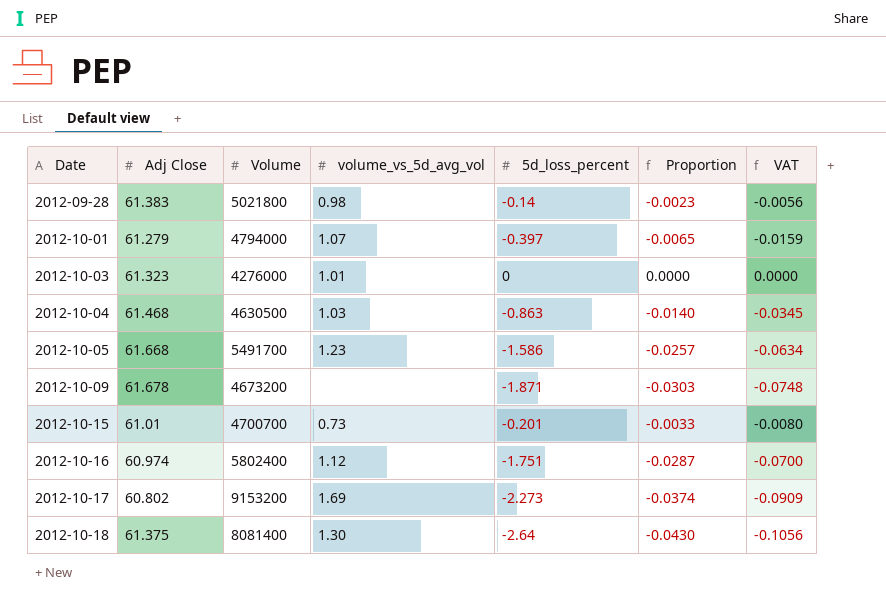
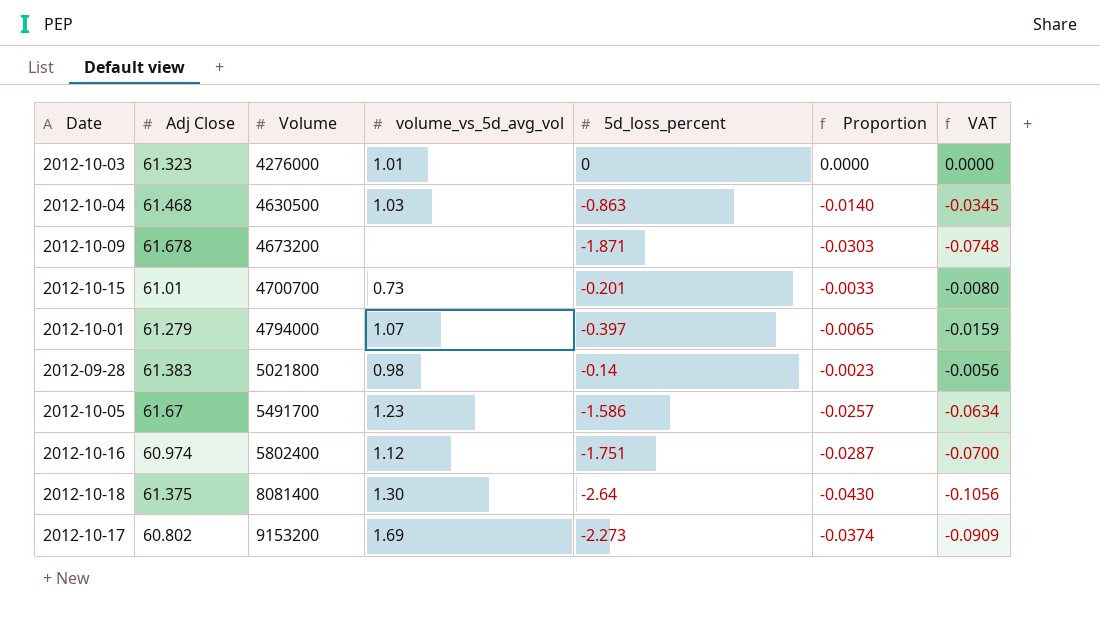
row order: Date ascending -> Volume ascending
2012-10-05 | Adj Close: 61.668 -> 61.67

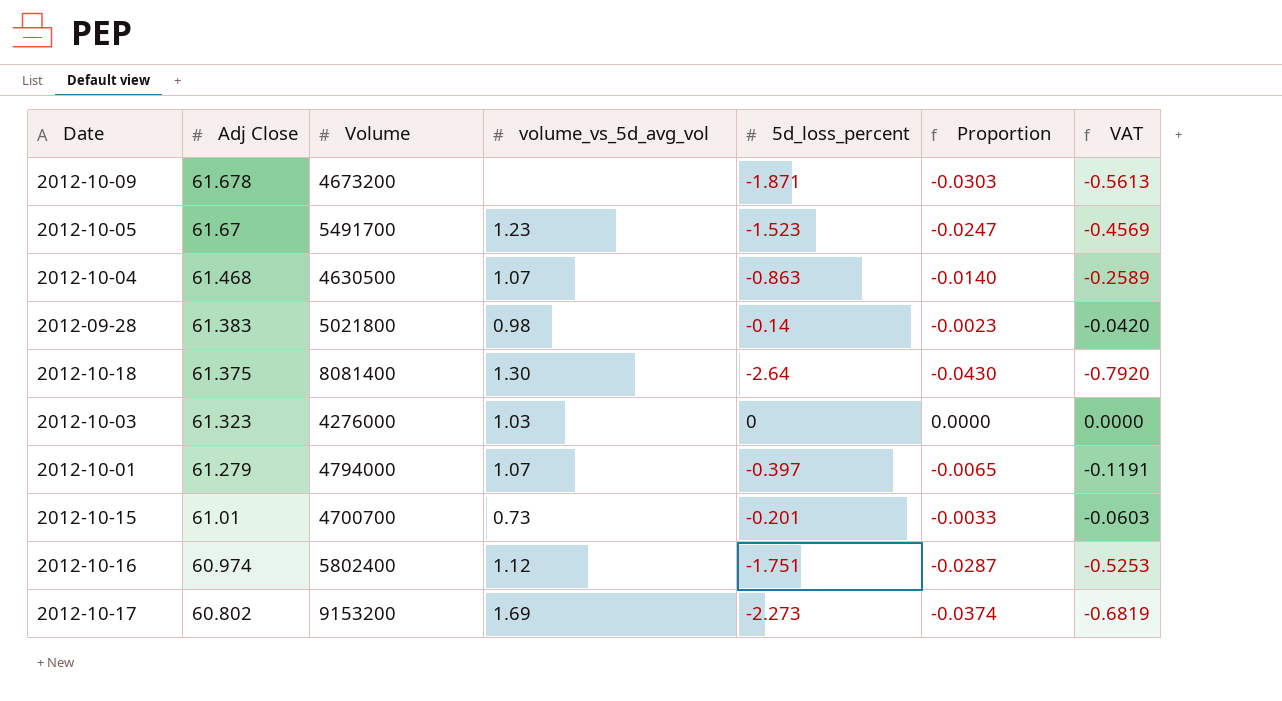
row order: Volume ascending -> Adj Close descending
column VAT | formula: [5d_loss_percent] * 0.04 -> [5d_loss_percent] * 0.3
2012-10-05 | 5d_loss_percent: -1.586 -> -1.523
2012-10-05 | Proportion: -0.0257 -> -0.0247
2012-10-04 | volume_vs_5d_avg_vol: 1.03 -> 1.07
2012-10-03 | volume_vs_5d_avg_vol: 1.01 -> 1.03

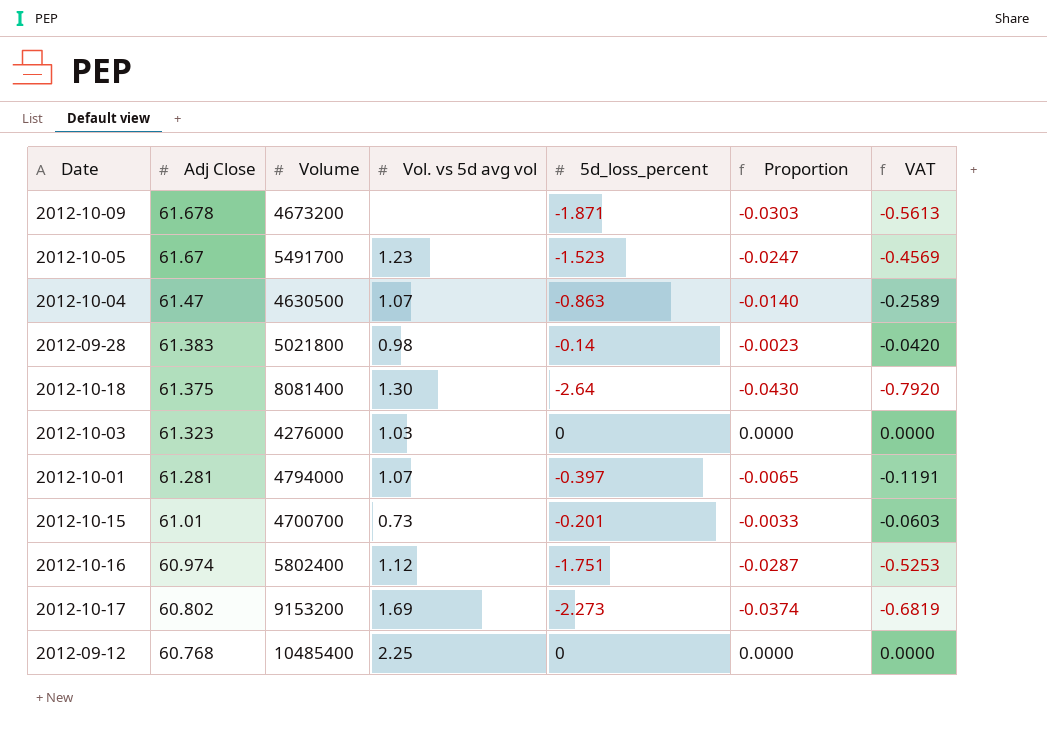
column name: volume_vs_5d_avg_vol -> Vol. vs 5d avg vol
2012-10-04 | Adj Close: 61.468 -> 61.47
2012-10-01 | Adj Close: 61.279 -> 61.281
row 2012-09-12: none -> 60.768 | 10485400 | 2.25 | 0 | 0.0000 | 0.0000

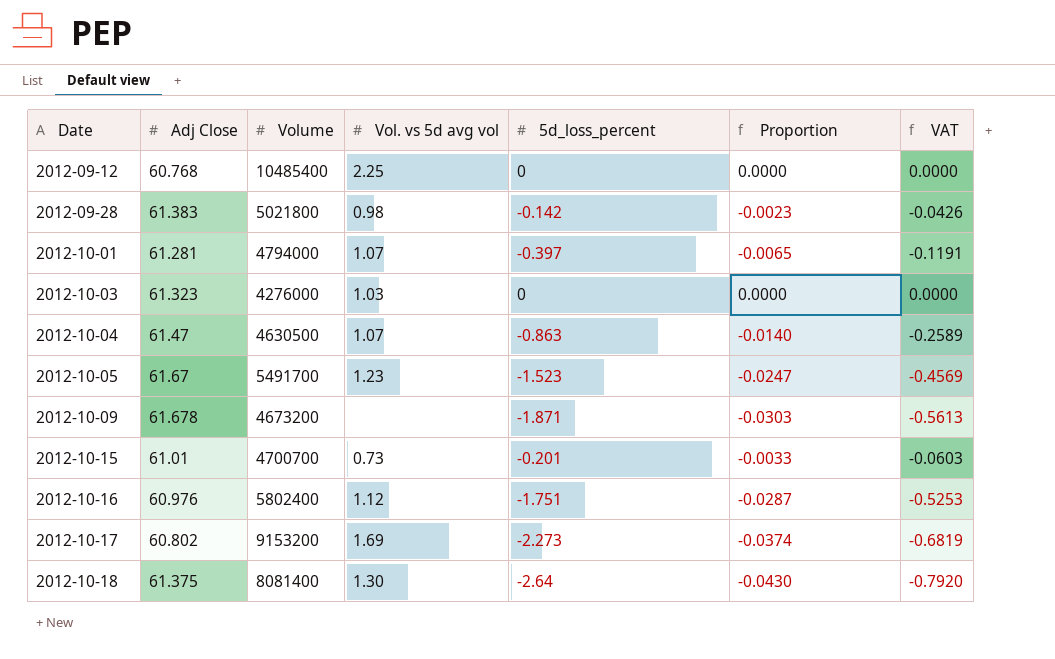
row order: Adj Close descending -> Date ascending
2012-09-28 | 5d_loss_percent: -0.14 -> -0.142
2012-09-28 | VAT: -0.0420 -> -0.0426
2012-10-16 | Adj Close: 60.974 -> 60.976

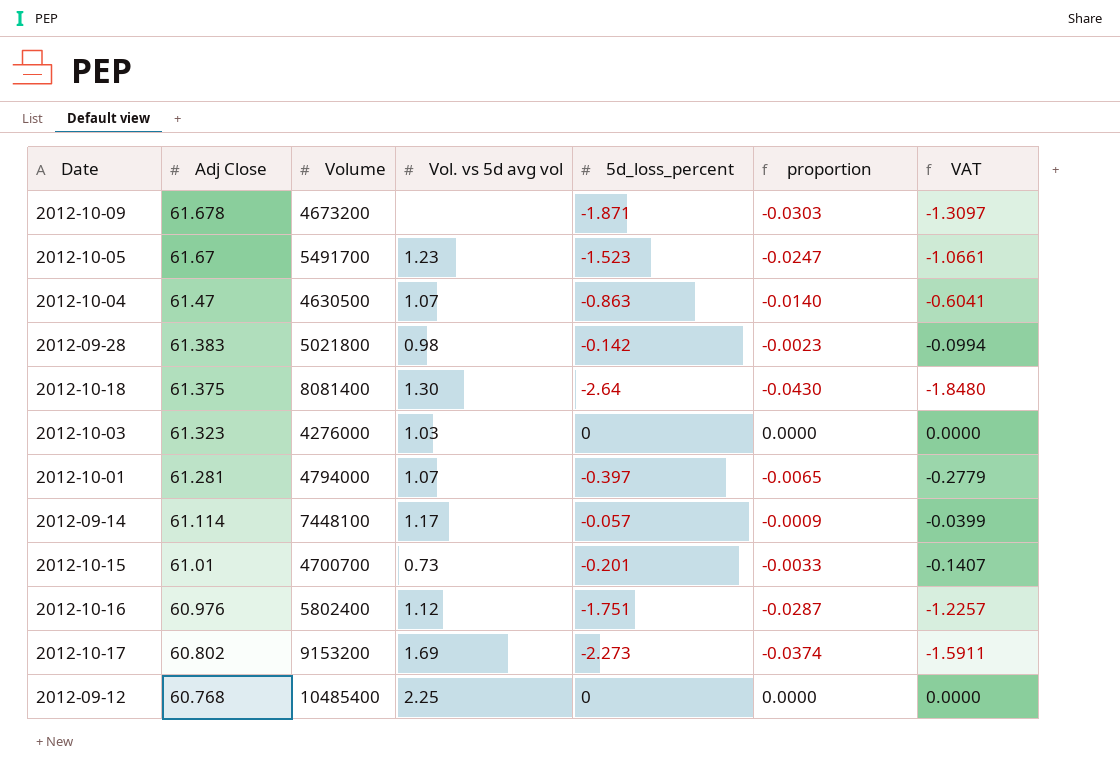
row order: Date ascending -> Adj Close descending
column name: Proportion -> proportion
column VAT | formula: [5d_loss_percent] * 0.3 -> [5d_loss_percent] * 0.7
row 2012-09-14: none -> 61.114 | 7448100 | 1.17 | -0.057 | -0.0009 | -0.0399

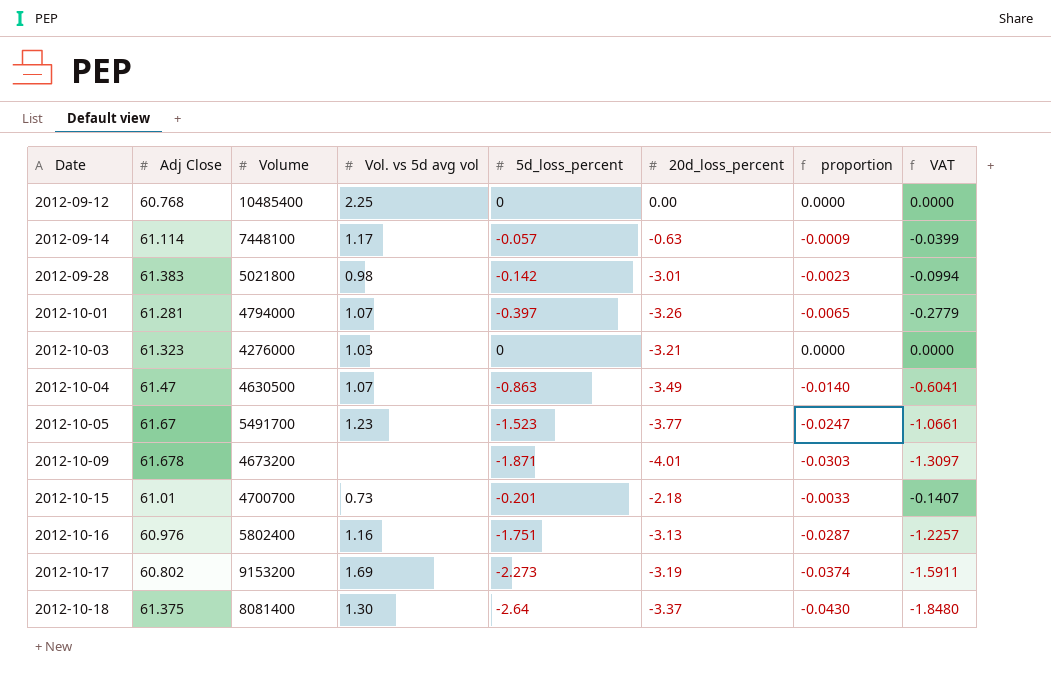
row order: Adj Close descending -> Date ascending
column 20d_loss_percent | position: none -> 6
2012-10-16 | Vol. vs 5d avg vol: 1.12 -> 1.16

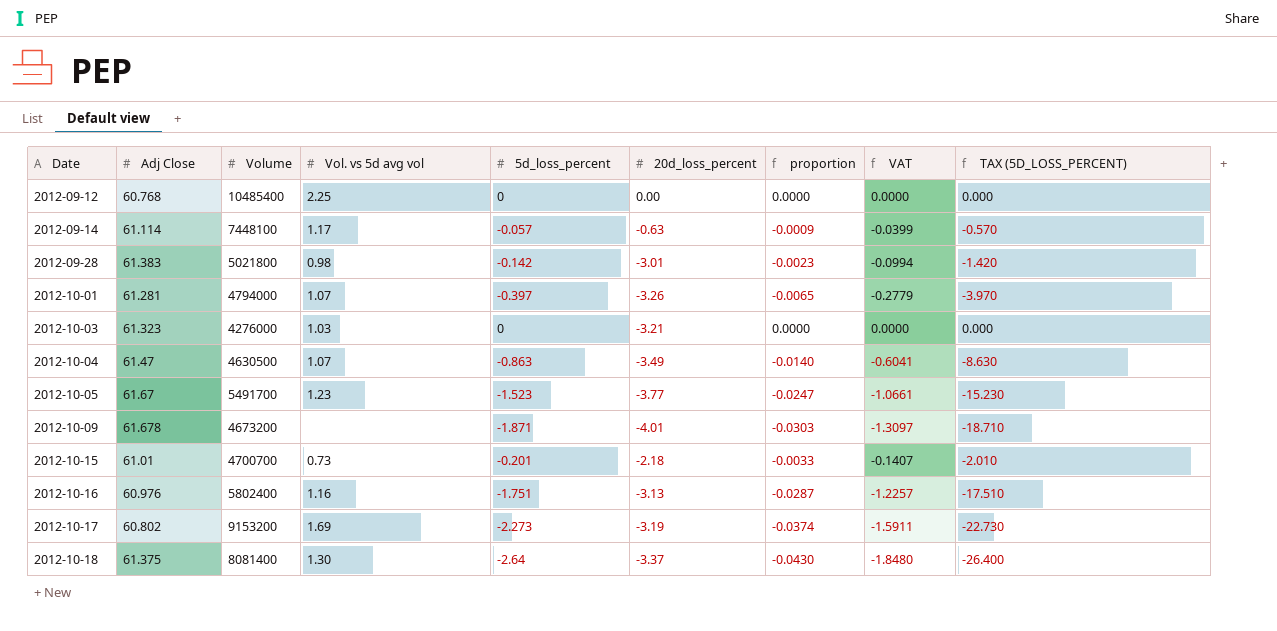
column TAX (5D_LOSS_PERCENT) | formula: none -> [5d_loss_percent] * 10

